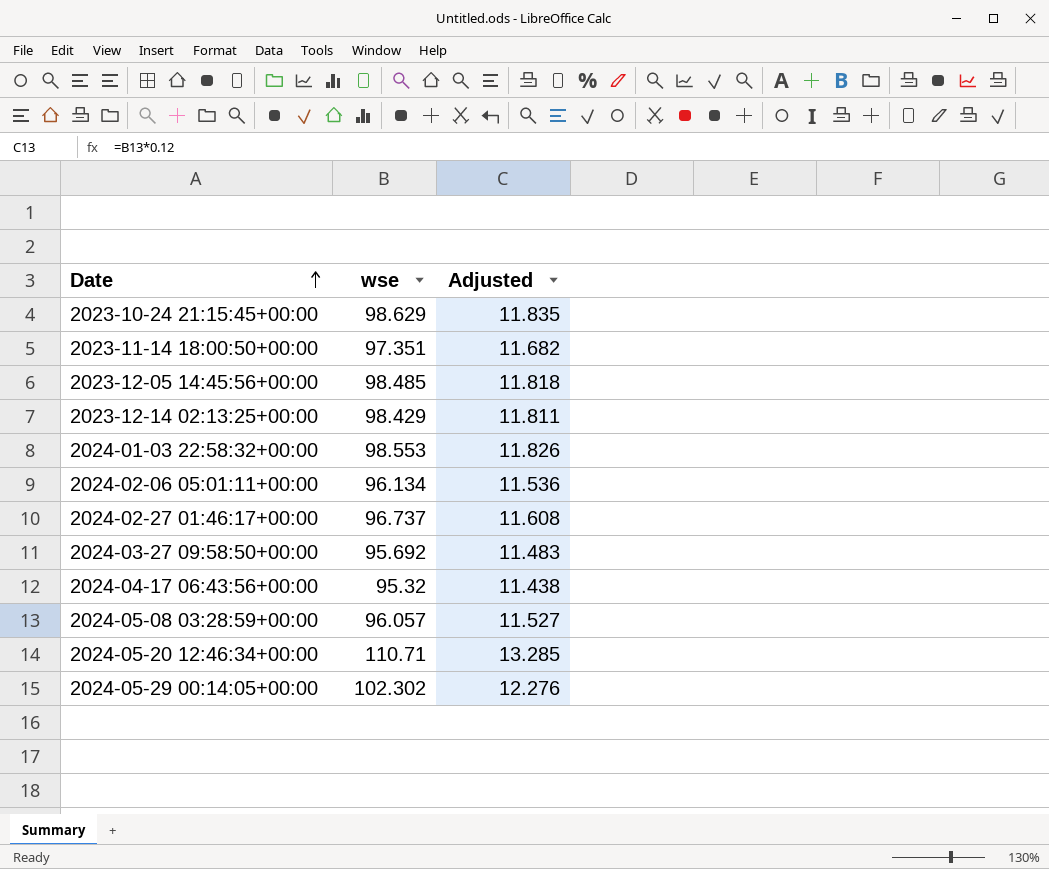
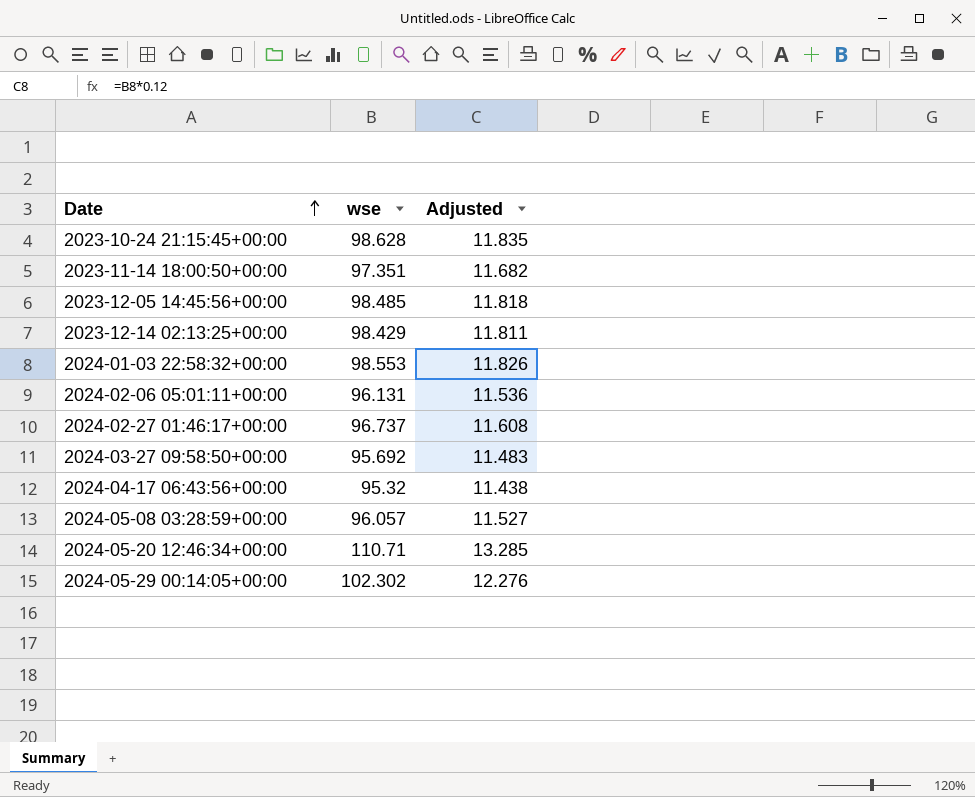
2023-10-24 21:15:45+00:00 | wse: 98.629 -> 98.628
2024-02-06 05:01:11+00:00 | wse: 96.134 -> 96.131

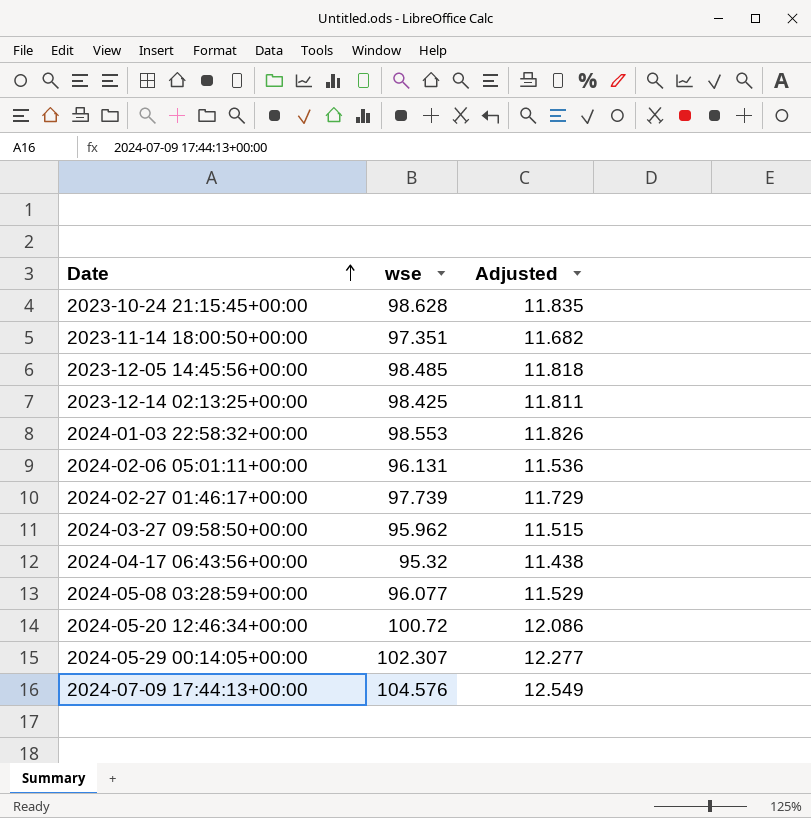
2023-12-14 02:13:25+00:00 | wse: 98.429 -> 98.425
2024-02-27 01:46:17+00:00 | wse: 96.737 -> 97.739
2024-02-27 01:46:17+00:00 | Adjusted: 11.608 -> 11.729
2024-03-27 09:58:50+00:00 | wse: 95.692 -> 95.962
2024-03-27 09:58:50+00:00 | Adjusted: 11.483 -> 11.515
2024-05-08 03:28:59+00:00 | wse: 96.057 -> 96.077
2024-05-08 03:28:59+00:00 | Adjusted: 11.527 -> 11.529
2024-05-20 12:46:34+00:00 | wse: 110.71 -> 100.72
2024-05-20 12:46:34+00:00 | Adjusted: 13.285 -> 12.086
2024-05-29 00:14:05+00:00 | wse: 102.302 -> 102.307
2024-05-29 00:14:05+00:00 | Adjusted: 12.276 -> 12.277
row 2024-07-09 17:44:13+00:00: none -> 104.576 | 12.549

